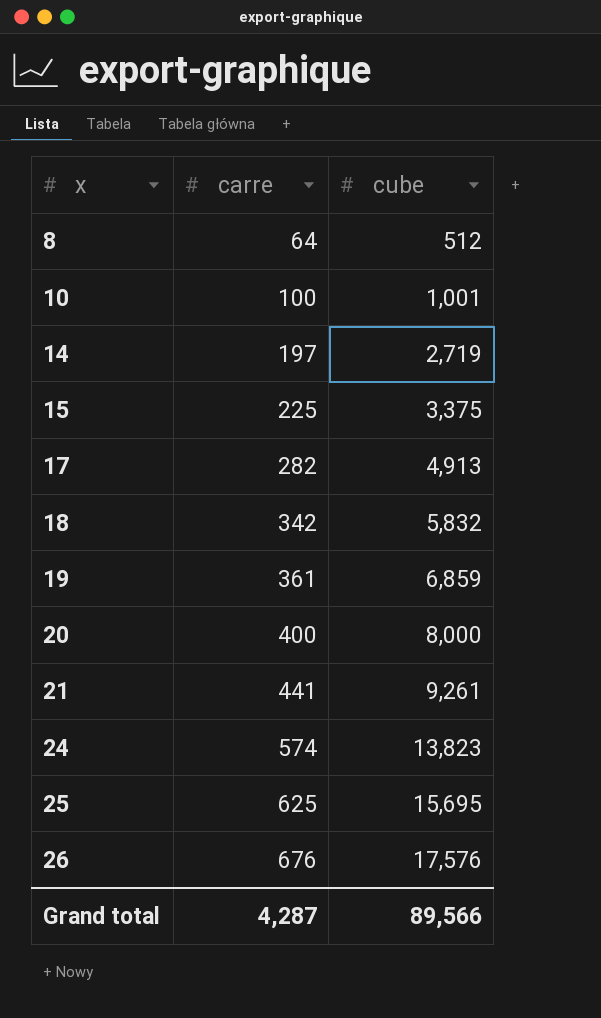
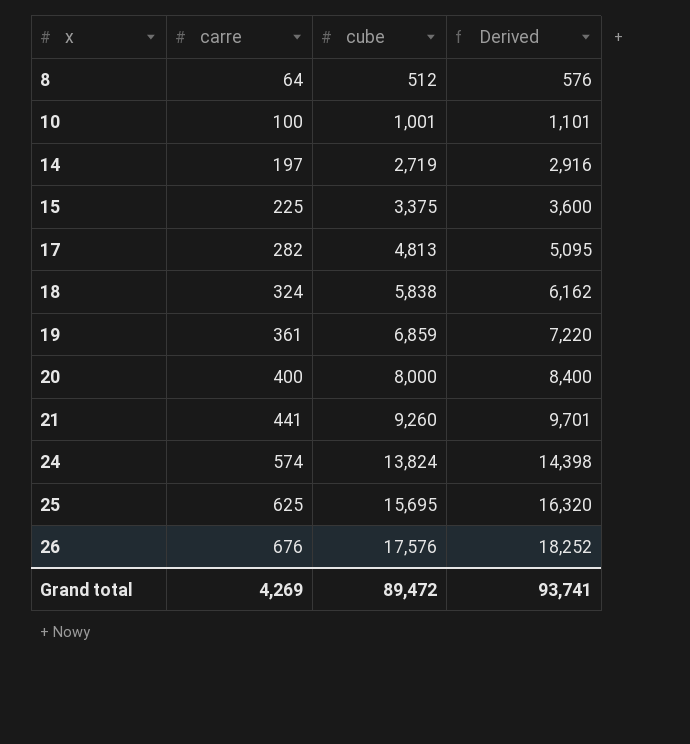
column Derived | formula: none -> [carre] + [cube]
17 | cube: 4,913 -> 4,813
18 | carre: 342 -> 324
18 | cube: 5,832 -> 5,838
21 | cube: 9,261 -> 9,260
24 | cube: 13,823 -> 13,824
Grand total | carre: 4,287 -> 4,269
Grand total | cube: 89,566 -> 89,472

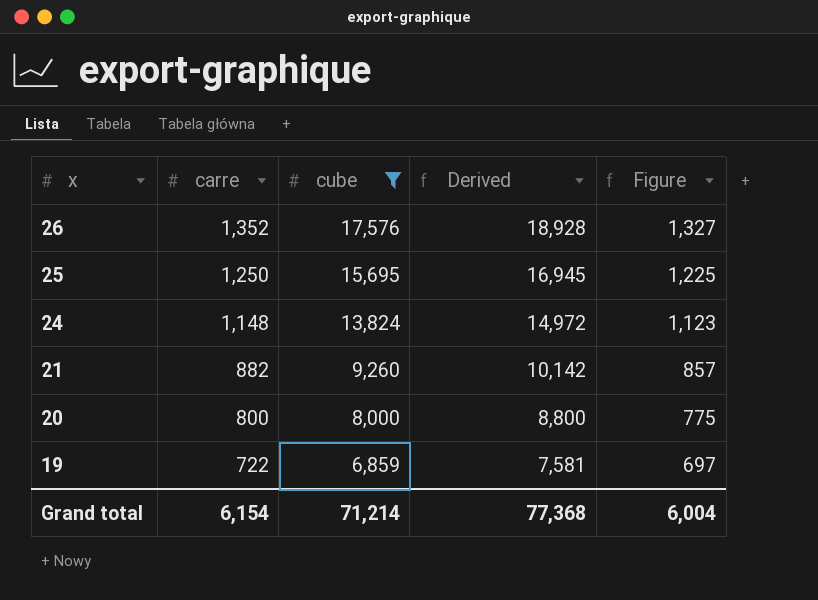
filter: none -> cube >= 6,859
row order: x ascending -> x descending
column Figure | formula: none -> [carre] - 25
26 | carre: 676 -> 1,352
26 | Derived: 18,252 -> 18,928
25 | carre: 625 -> 1,250
25 | Derived: 16,320 -> 16,945
24 | carre: 574 -> 1,148
24 | Derived: 14,398 -> 14,972
21 | carre: 441 -> 882
21 | Derived: 9,701 -> 10,142
20 | carre: 400 -> 800
20 | Derived: 8,400 -> 8,800
19 | carre: 361 -> 722
19 | Derived: 7,220 -> 7,581
Grand total | carre: 4,269 -> 6,154
Grand total | cube: 89,472 -> 71,214
Grand total | Derived: 93,741 -> 77,368

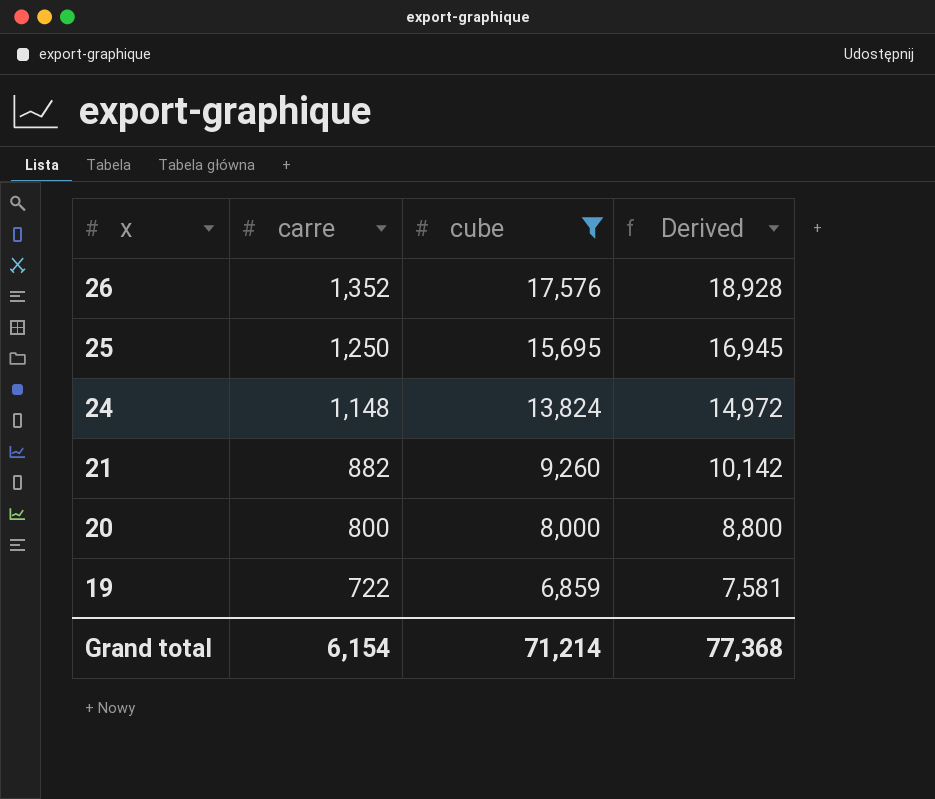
column Figure | formula: [carre] - 25 -> none

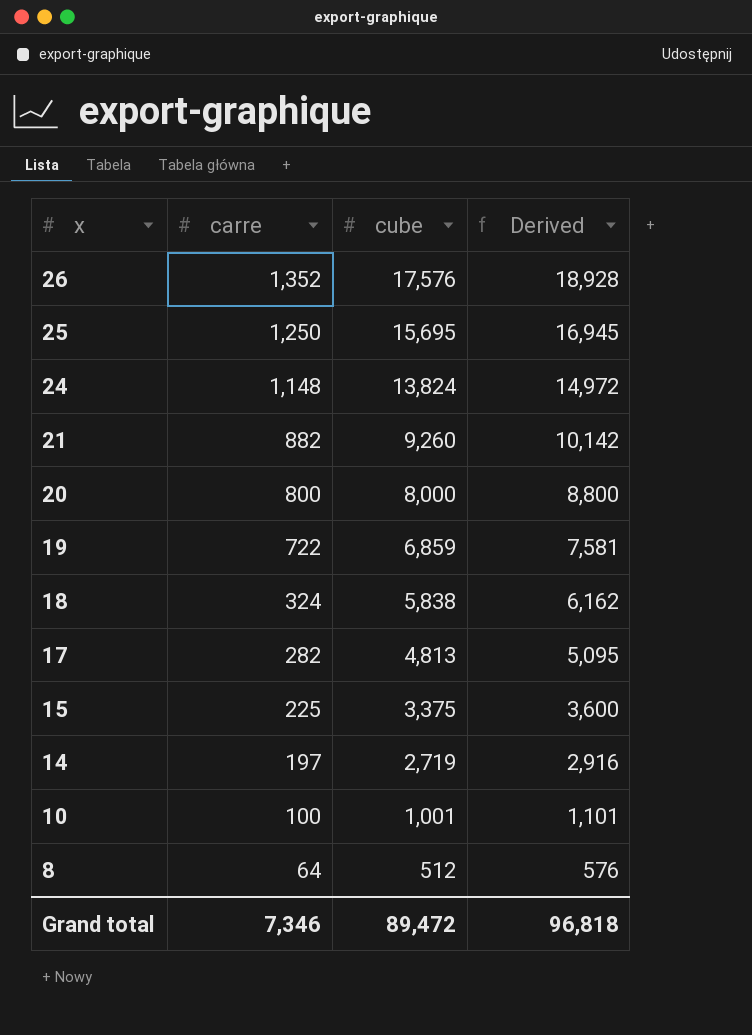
filter: cube >= 6,859 -> none
Grand total | carre: 6,154 -> 7,346
Grand total | cube: 71,214 -> 89,472
Grand total | Derived: 77,368 -> 96,818

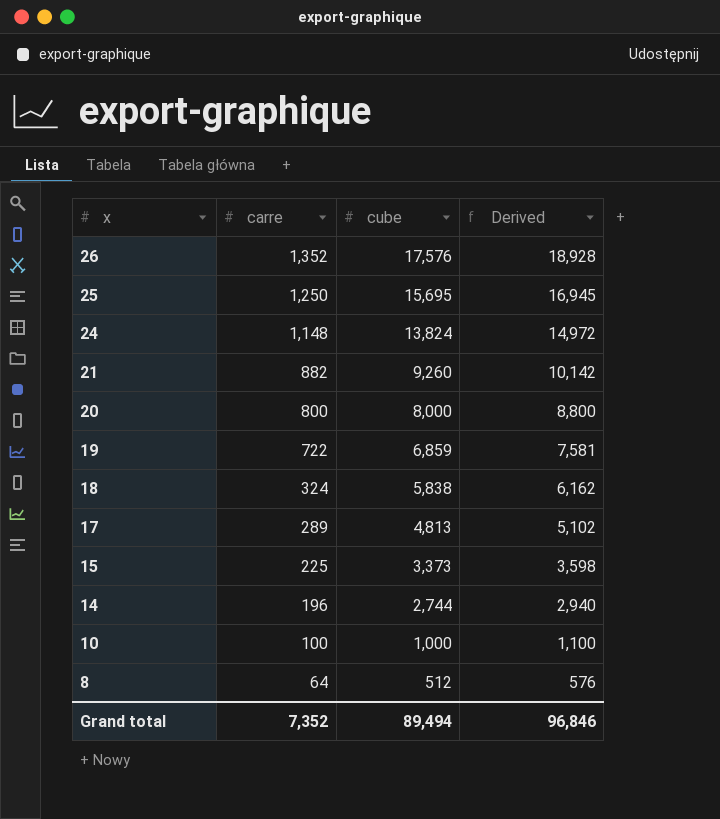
17 | carre: 282 -> 289
17 | Derived: 5,095 -> 5,102
15 | cube: 3,375 -> 3,373
15 | Derived: 3,600 -> 3,598
14 | carre: 197 -> 196
14 | cube: 2,719 -> 2,744
14 | Derived: 2,916 -> 2,940
10 | cube: 1,001 -> 1,000
10 | Derived: 1,101 -> 1,100
Grand total | carre: 7,346 -> 7,352
Grand total | cube: 89,472 -> 89,494
Grand total | Derived: 96,818 -> 96,846

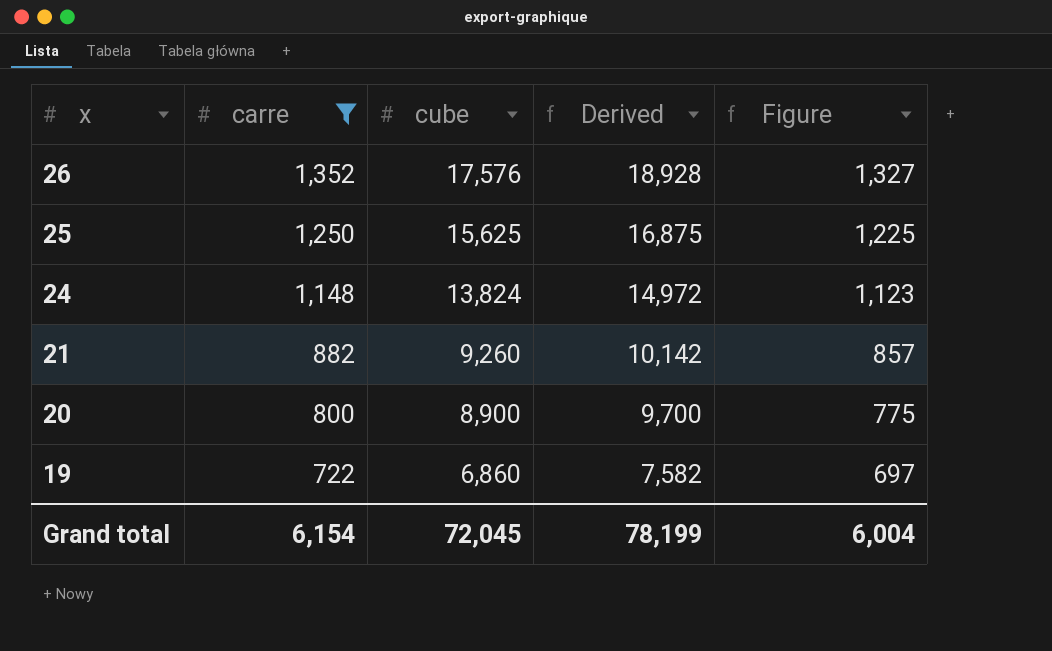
filter: none -> carre >= 722
column Figure | formula: none -> [carre] - 25
25 | cube: 15,695 -> 15,625
25 | Derived: 16,945 -> 16,875
20 | cube: 8,000 -> 8,900
20 | Derived: 8,800 -> 9,700
19 | cube: 6,859 -> 6,860
19 | Derived: 7,581 -> 7,582
Grand total | carre: 7,352 -> 6,154
Grand total | cube: 89,494 -> 72,045
Grand total | Derived: 96,846 -> 78,199

